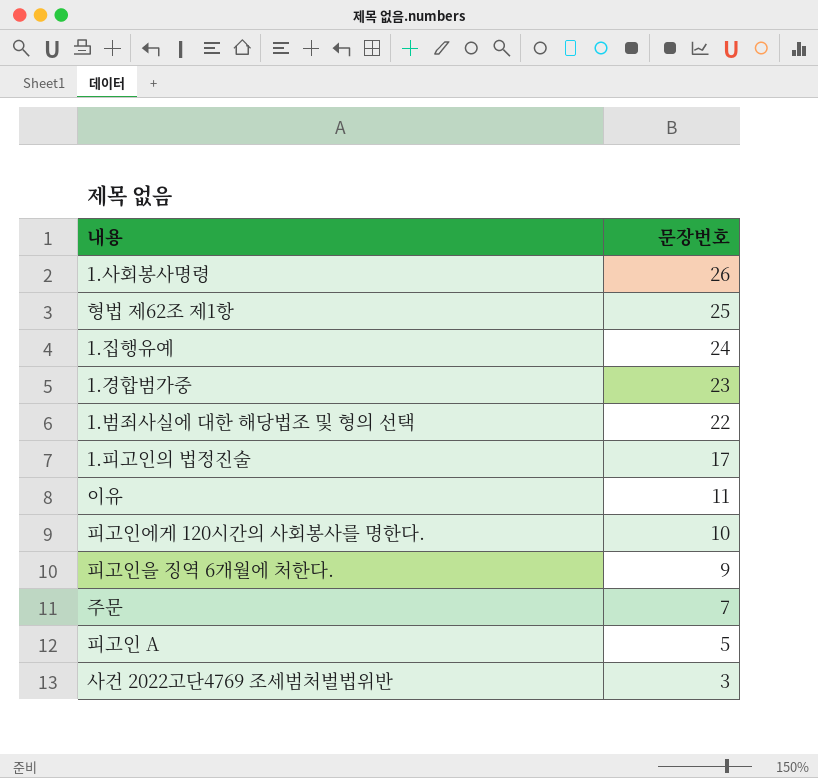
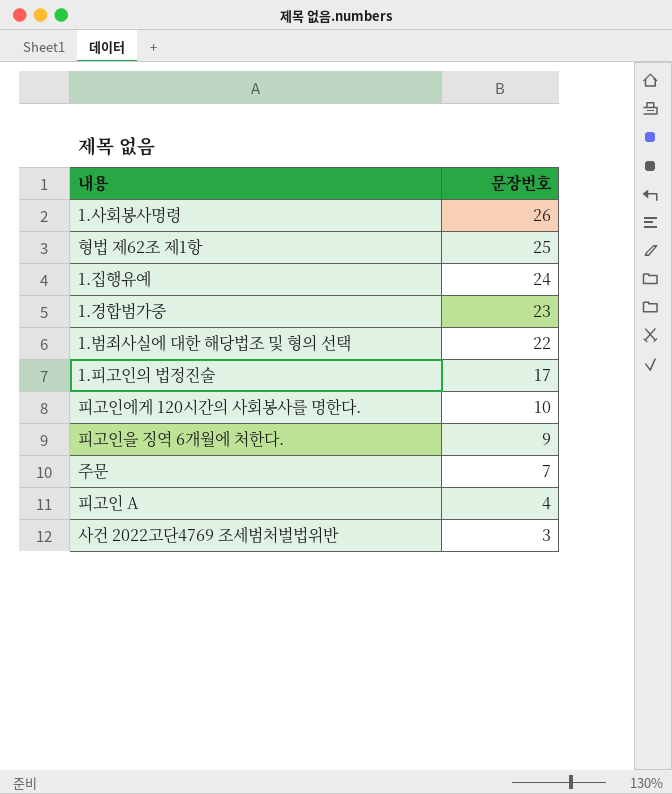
row 이유: 11 -> none
피고인 A | 문장번호: 5 -> 4

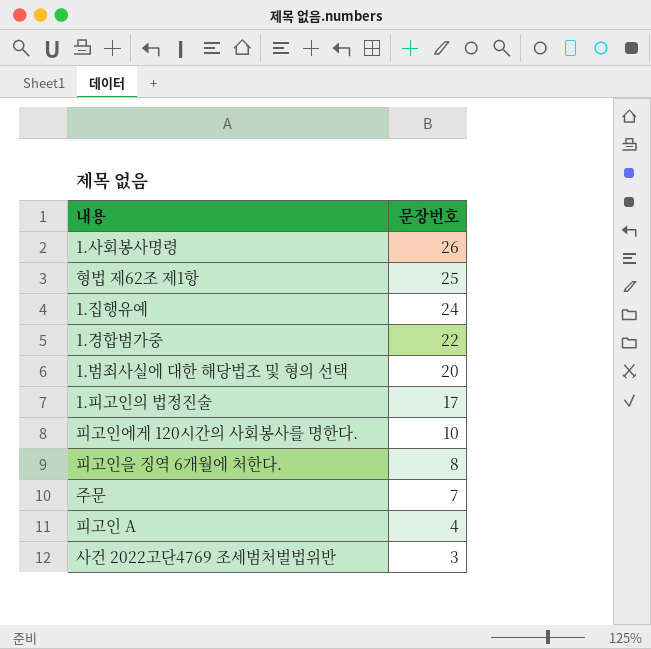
1.경합범가중 | 문장번호: 23 -> 22
1.범죄사실에 대한 해당법조 및 형의 선택 | 문장번호: 22 -> 20
피고인을 징역 6개월에 처한다. | 문장번호: 9 -> 8

